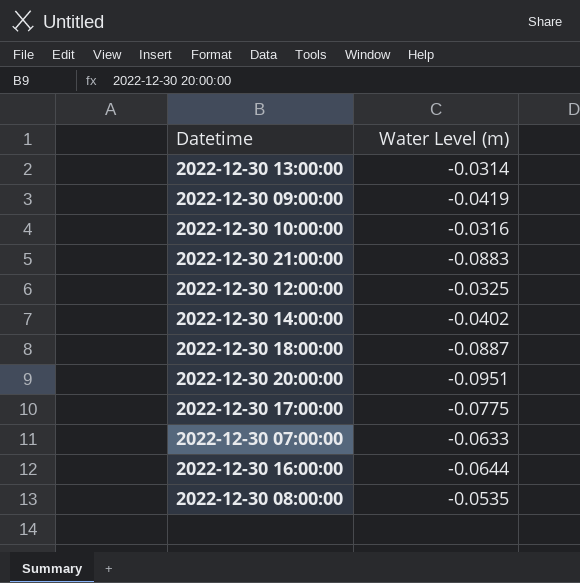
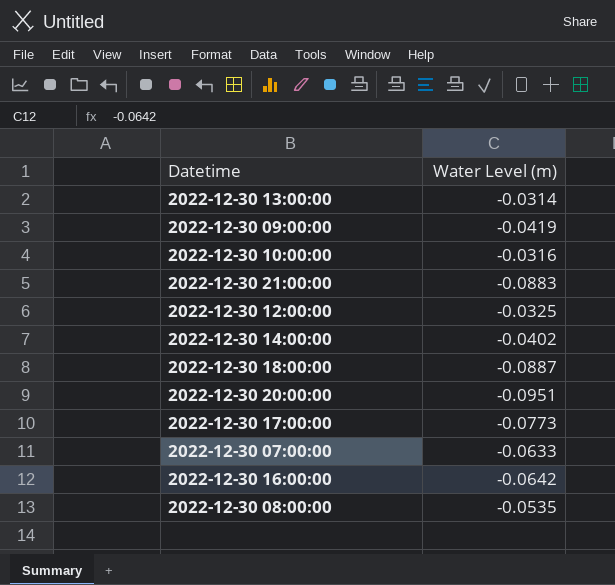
2022-12-30 17:00:00 | Water Level (m): -0.0775 -> -0.0773
2022-12-30 16:00:00 | Water Level (m): -0.0644 -> -0.0642

